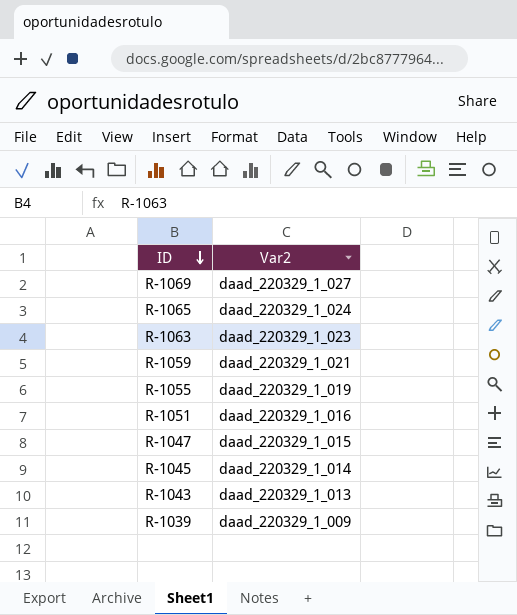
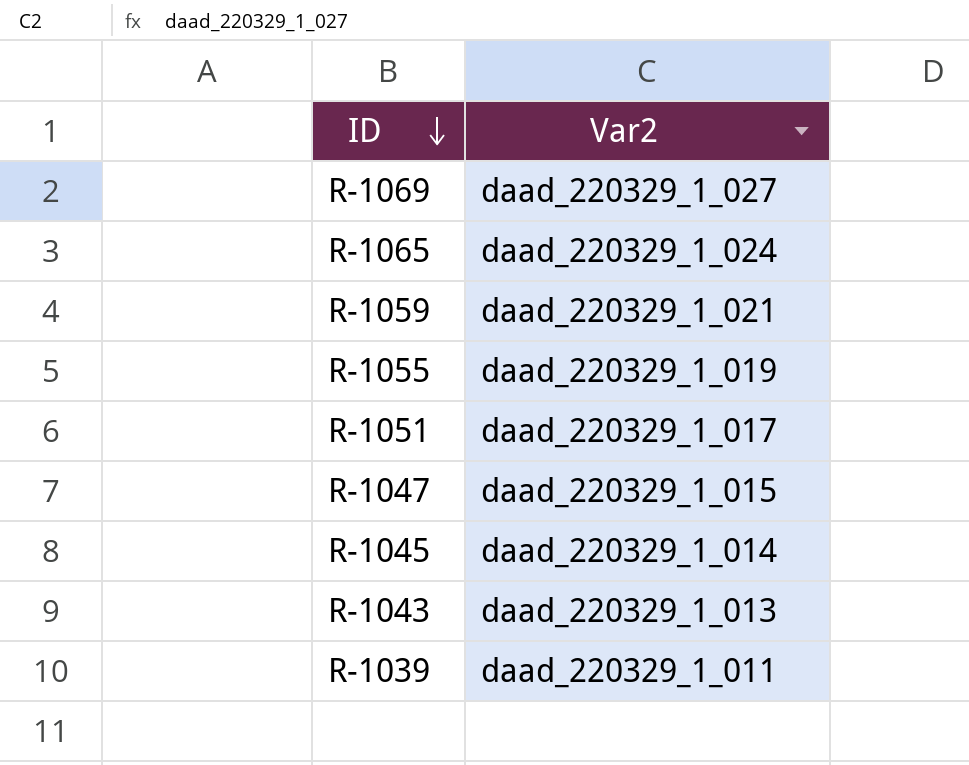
row R-1063: daad_220329_1_023 -> none
R-1051 | Var2: daad_220329_1_016 -> daad_220329_1_017
R-1039 | Var2: daad_220329_1_009 -> daad_220329_1_011

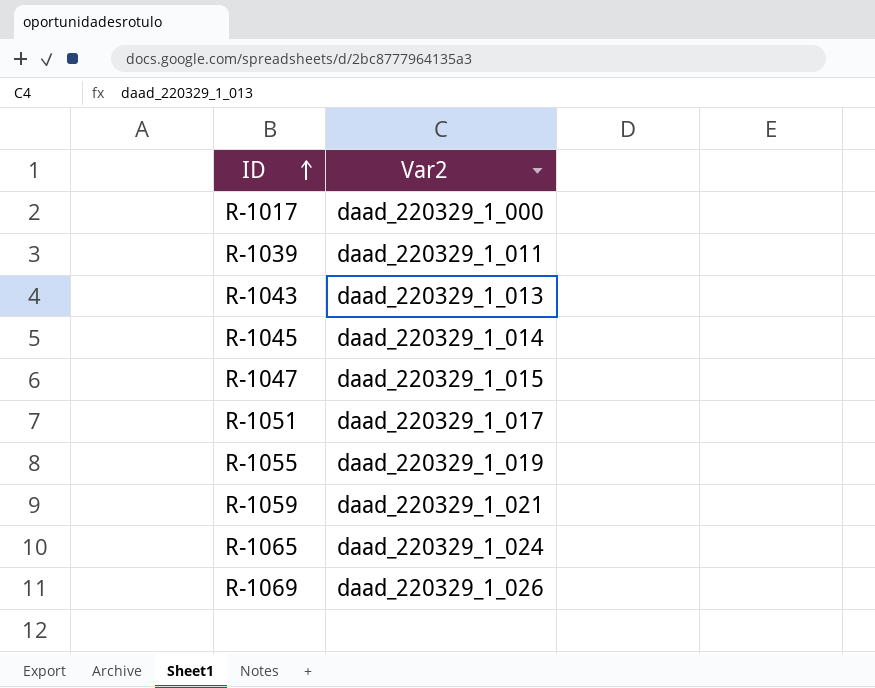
row order: ID descending -> ID ascending
row R-1017: none -> daad_220329_1_000
R-1069 | Var2: daad_220329_1_027 -> daad_220329_1_026

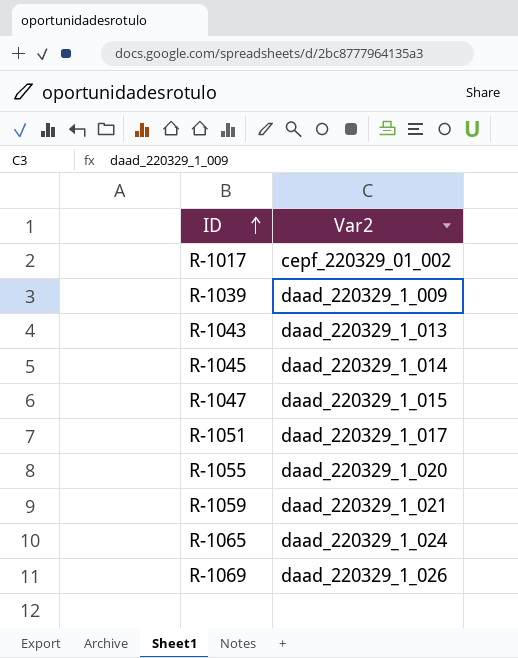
R-1017 | Var2: daad_220329_1_000 -> cepf_220329_01_002
R-1039 | Var2: daad_220329_1_011 -> daad_220329_1_009
R-1055 | Var2: daad_220329_1_019 -> daad_220329_1_020

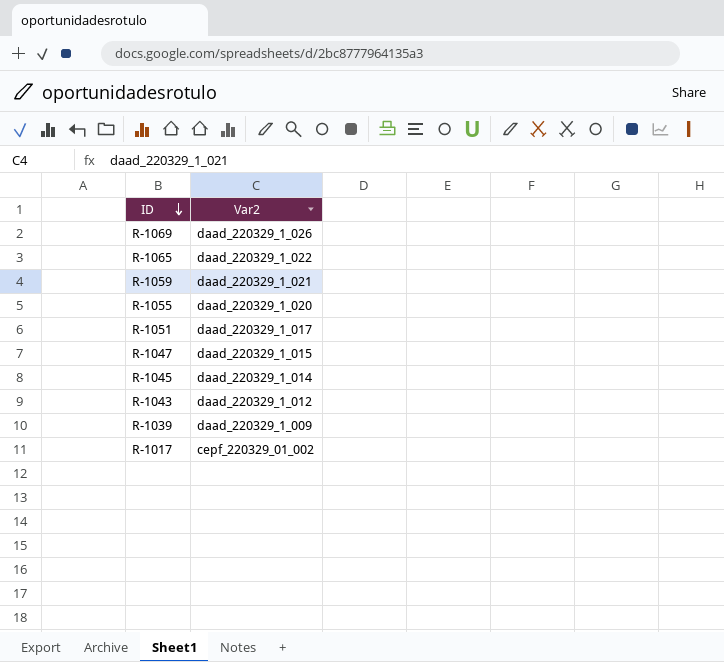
row order: ID ascending -> ID descending
R-1065 | Var2: daad_220329_1_024 -> daad_220329_1_022
R-1043 | Var2: daad_220329_1_013 -> daad_220329_1_012

